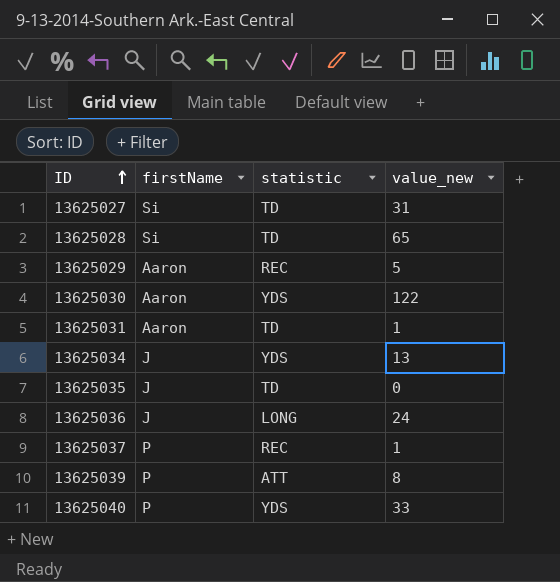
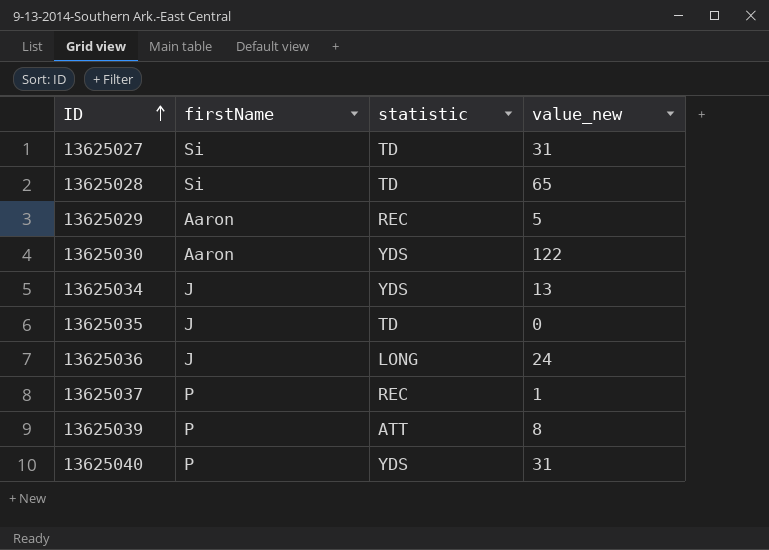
row 13625031: Aaron | TD | 1 -> none
13625040 | value_new: 33 -> 31

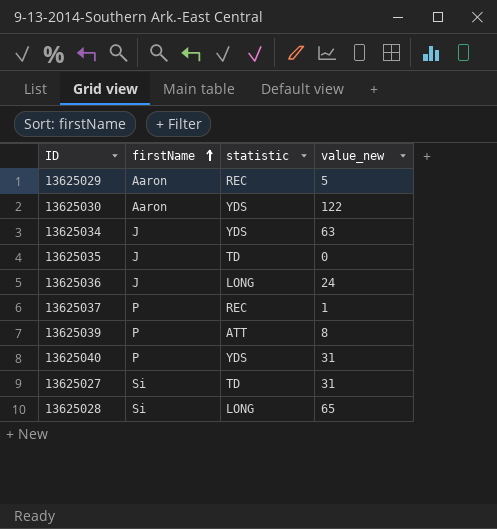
row order: ID ascending -> firstName ascending
13625034 | value_new: 13 -> 63
13625028 | statistic: TD -> LONG

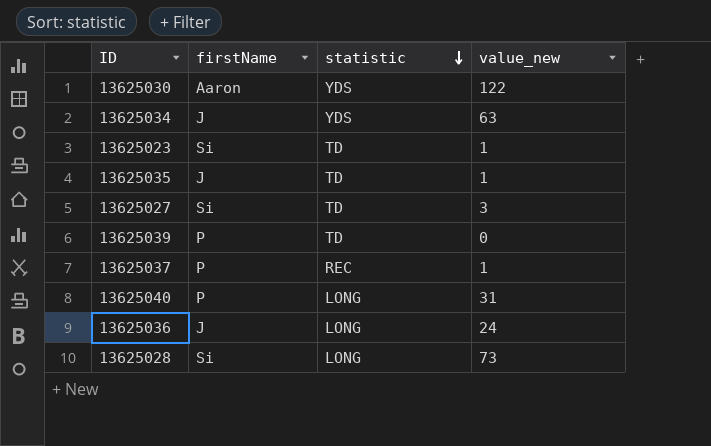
row order: firstName ascending -> statistic descending
row 13625029: Aaron | REC | 5 -> none
row 13625023: none -> Si | TD | 1
13625035 | value_new: 0 -> 1
13625027 | value_new: 31 -> 3
13625039 | statistic: ATT -> TD
13625039 | value_new: 8 -> 0
13625040 | statistic: YDS -> LONG
13625028 | value_new: 65 -> 73

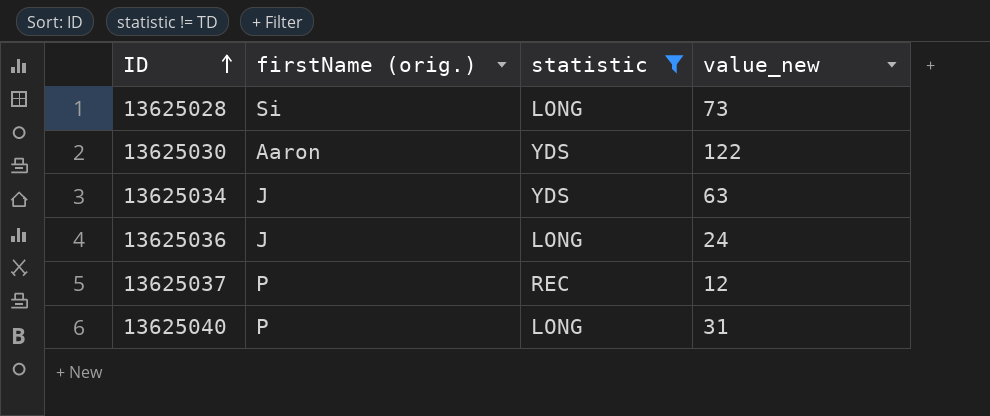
filter: none -> statistic != TD
row order: statistic descending -> ID ascending
column name: firstName -> firstName (orig.)
13625037 | value_new: 1 -> 12

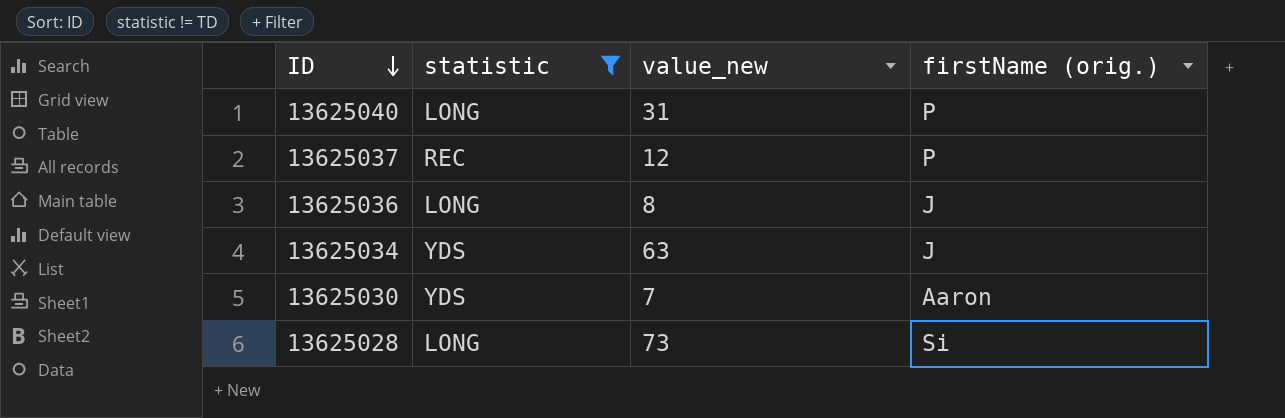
row order: ID ascending -> ID descending
column firstName (orig.) | position: 2 -> 4
13625036 | value_new: 24 -> 8
13625030 | value_new: 122 -> 7

